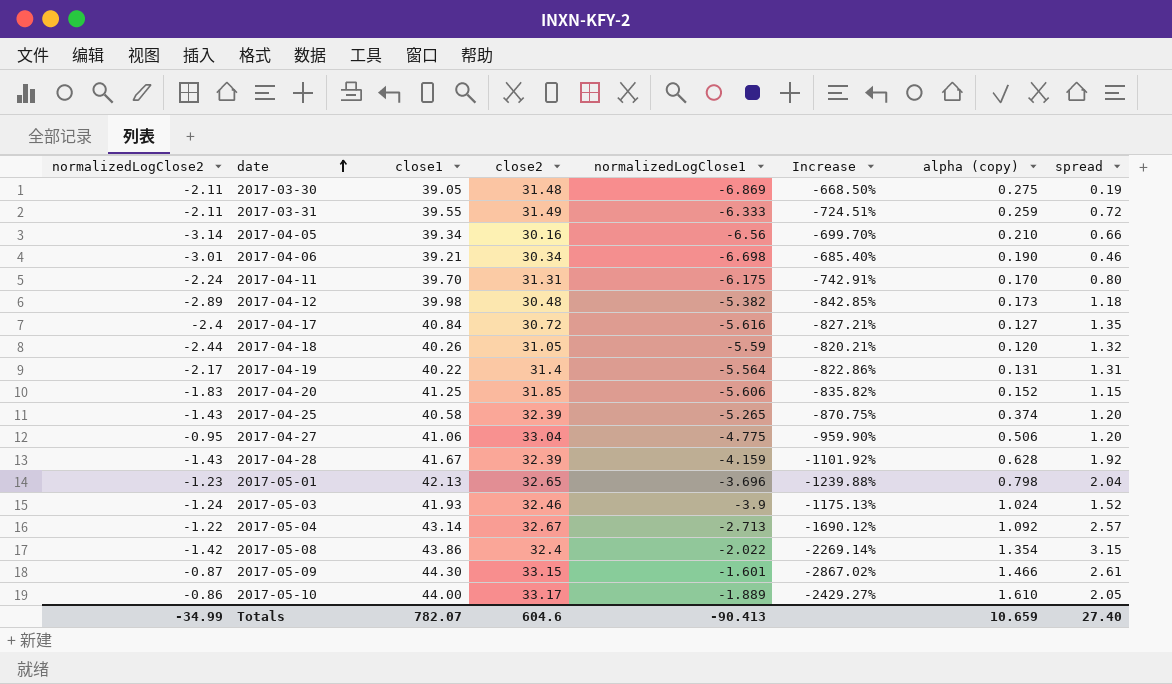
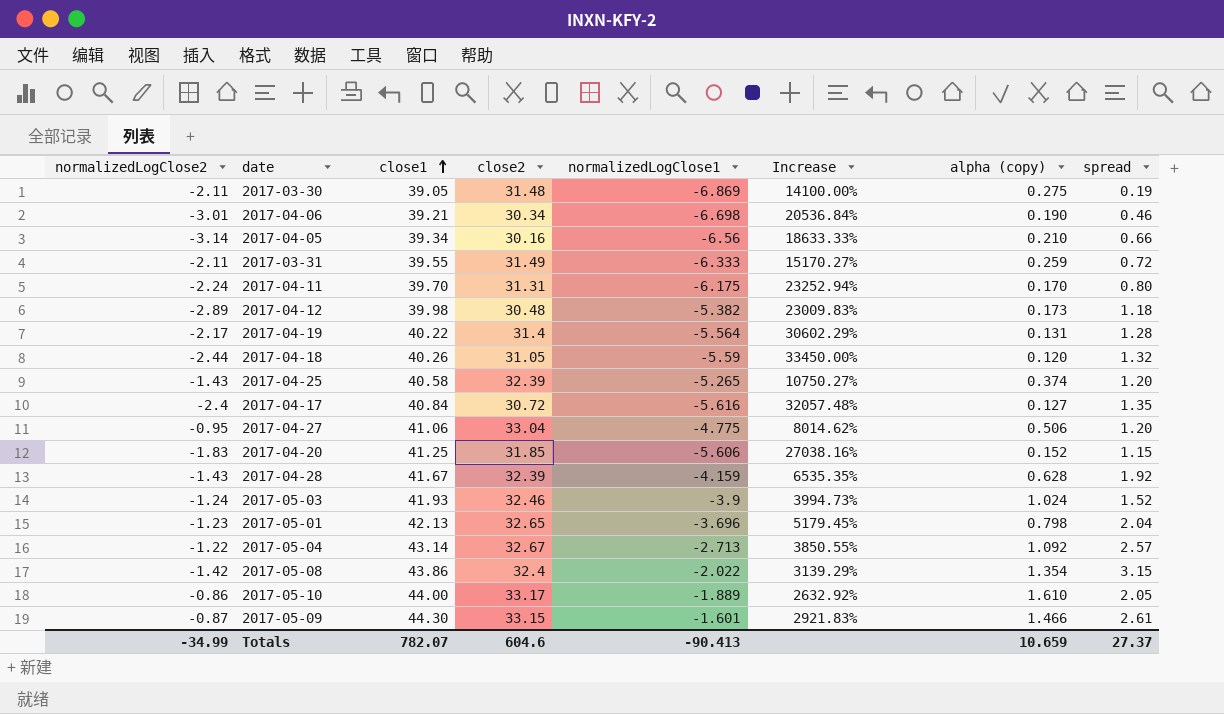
row order: date ascending -> close1 ascending
column Increase | formula: ([close1] - [normalizedLogClose1]) / [normalizedLogClose1] -> ([close1] - [alpha (copy)]) / [alpha (copy)]
2017-04-19 | spread: 1.31 -> 1.28
Totals | spread: 27.40 -> 27.37

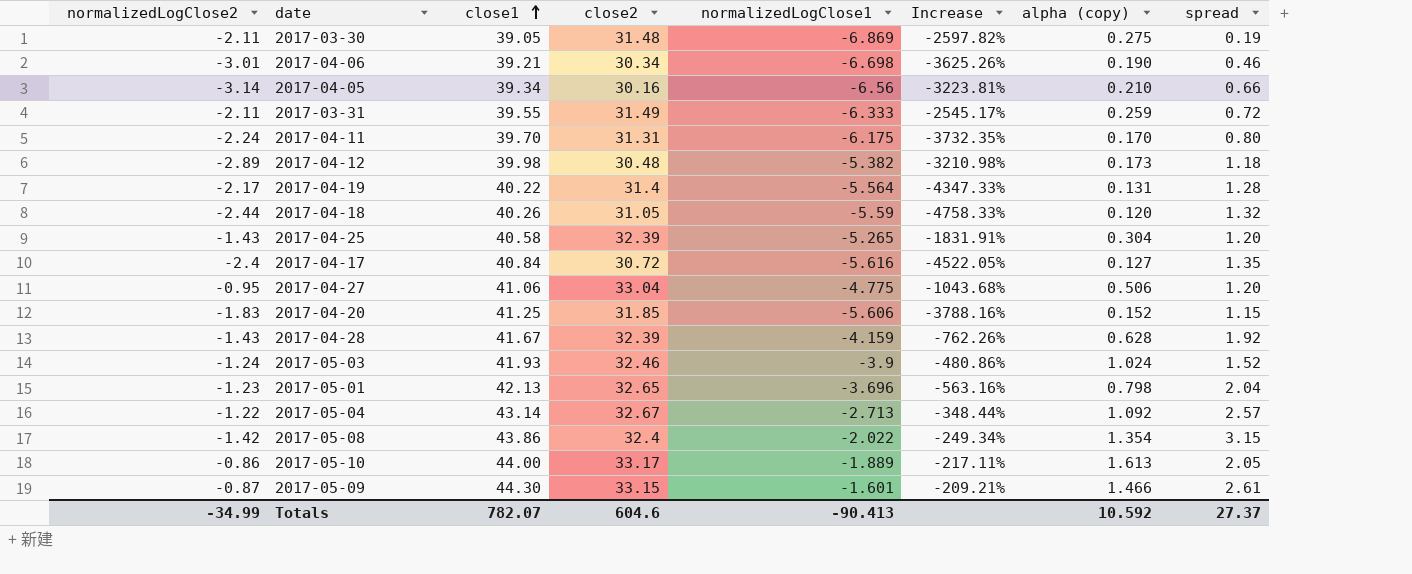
column Increase | formula: ([close1] - [alpha (copy)]) / [alpha (copy)] -> ([normalizedLogClose1] - [alpha (copy)]) / [alpha (copy)]
2017-04-25 | alpha (copy): 0.374 -> 0.304
2017-05-10 | alpha (copy): 1.610 -> 1.613
Totals | alpha (copy): 10.659 -> 10.592

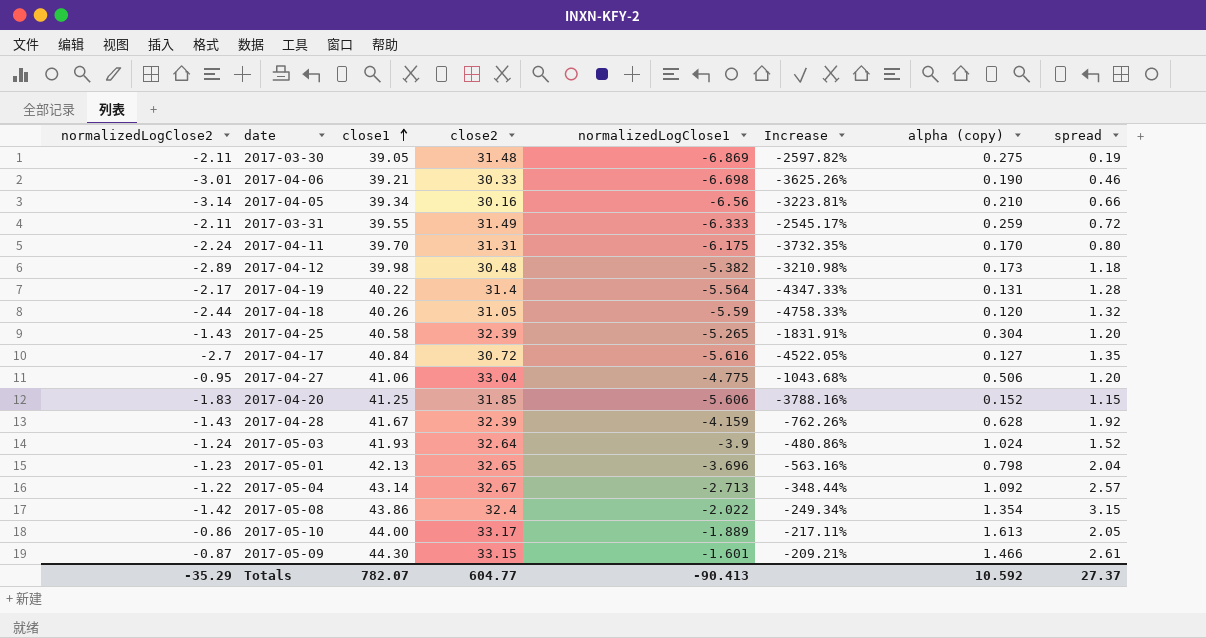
2017-04-06 | close2: 30.34 -> 30.33
2017-04-17 | normalizedLogClose2: -2.4 -> -2.7
2017-05-03 | close2: 32.46 -> 32.64
Totals | normalizedLogClose2: -34.99 -> -35.29
Totals | close2: 604.6 -> 604.77

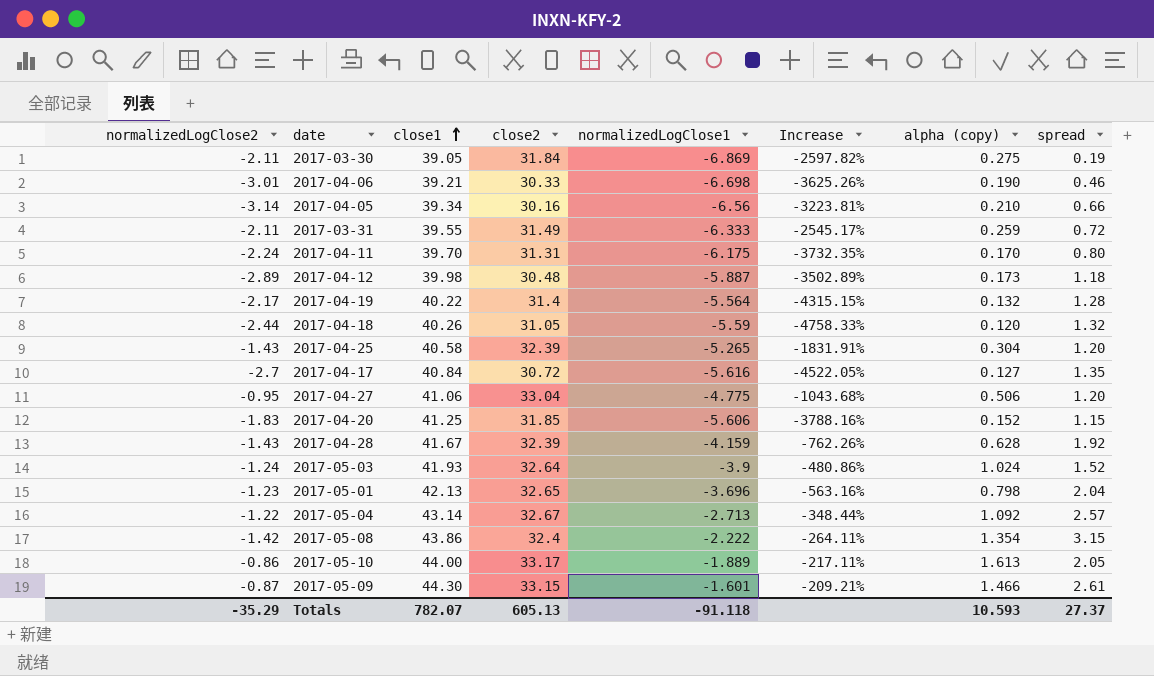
2017-03-30 | close2: 31.48 -> 31.84
2017-04-12 | normalizedLogClose1: -5.382 -> -5.887
2017-04-12 | Increase: -3210.98% -> -3502.89%
2017-04-19 | Increase: -4347.33% -> -4315.15%
2017-04-19 | alpha (copy): 0.131 -> 0.132
2017-05-08 | normalizedLogClose1: -2.022 -> -2.222
2017-05-08 | Increase: -249.34% -> -264.11%
Totals | close2: 604.77 -> 605.13
Totals | normalizedLogClose1: -90.413 -> -91.118
Totals | alpha (copy): 10.592 -> 10.593

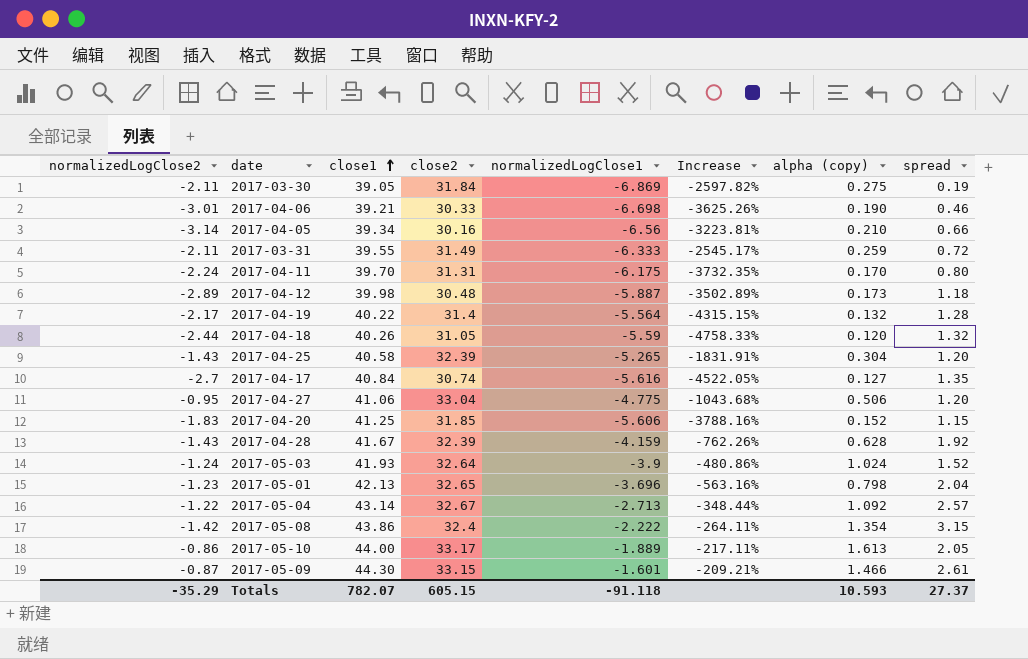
2017-04-17 | close2: 30.72 -> 30.74
Totals | close2: 605.13 -> 605.15

